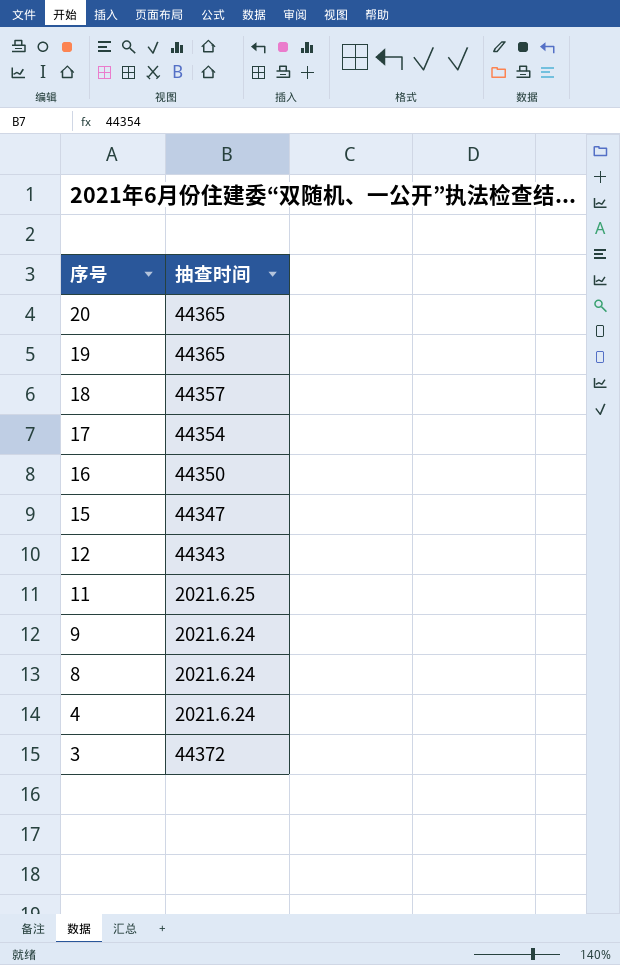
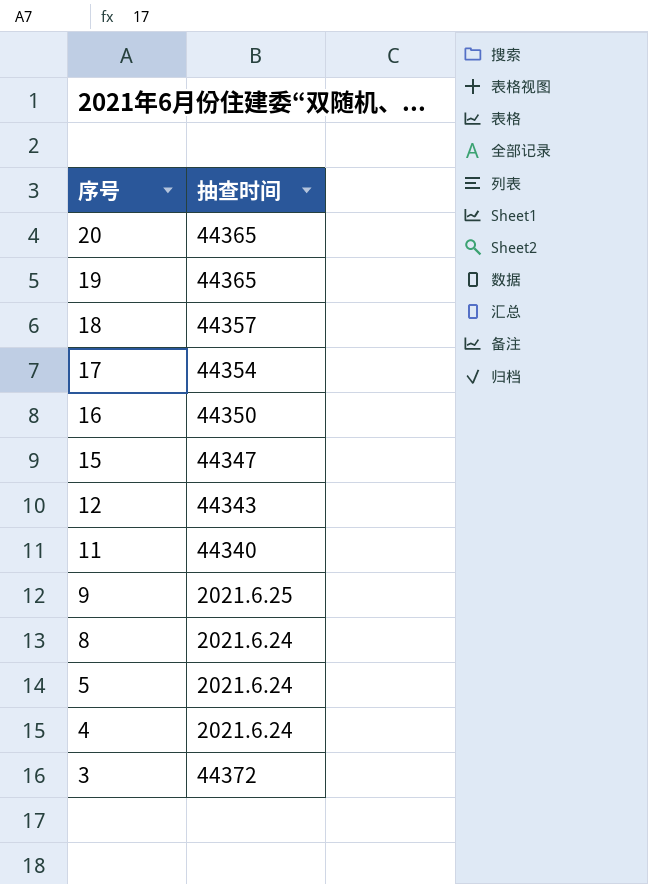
11 | 抽查时间: 2021.6.25 -> 44340
9 | 抽查时间: 2021.6.24 -> 2021.6.25
row 5: none -> 2021.6.24

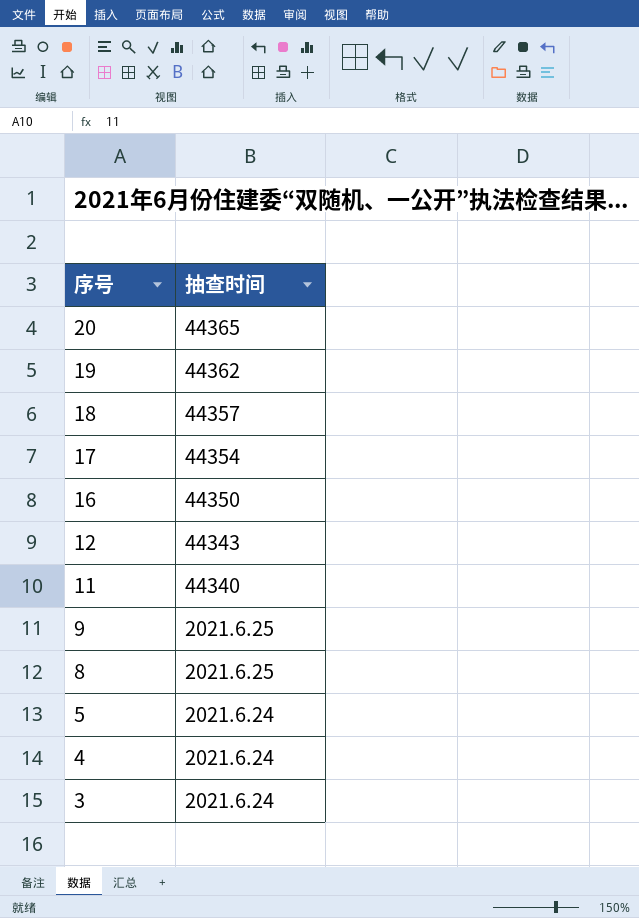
row 15: 44347 -> none
19 | 抽查时间: 44365 -> 44362
8 | 抽查时间: 2021.6.24 -> 2021.6.25
3 | 抽查时间: 44372 -> 2021.6.24

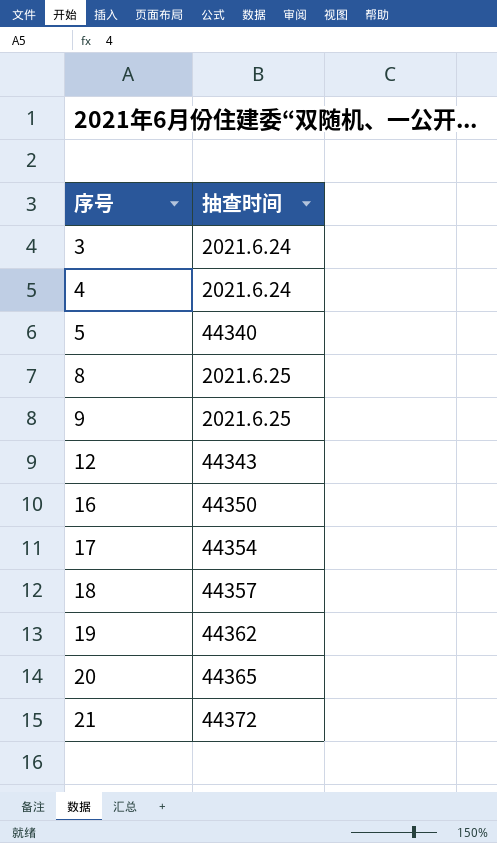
row order: 序号 descending -> 序号 ascending
row 11: 44340 -> none
5 | 抽查时间: 2021.6.24 -> 44340
row 21: none -> 44372

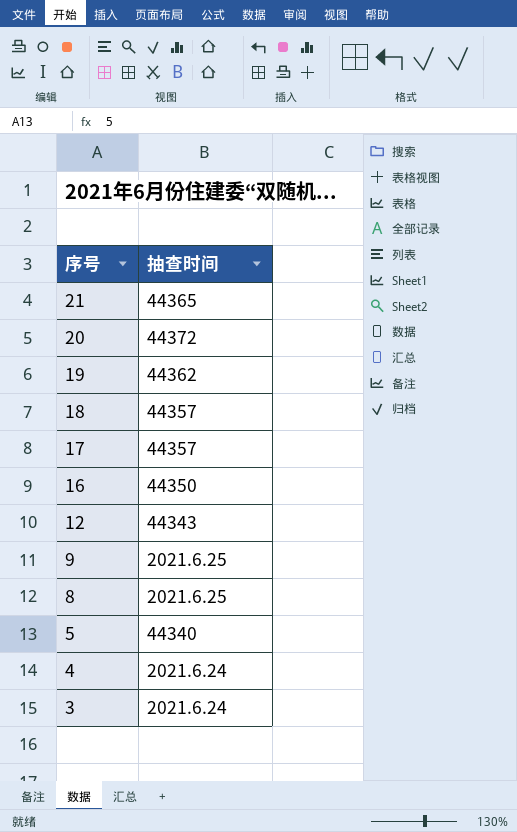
row order: 序号 ascending -> 序号 descending
21 | 抽查时间: 44372 -> 44365
20 | 抽查时间: 44365 -> 44372
17 | 抽查时间: 44354 -> 44357

